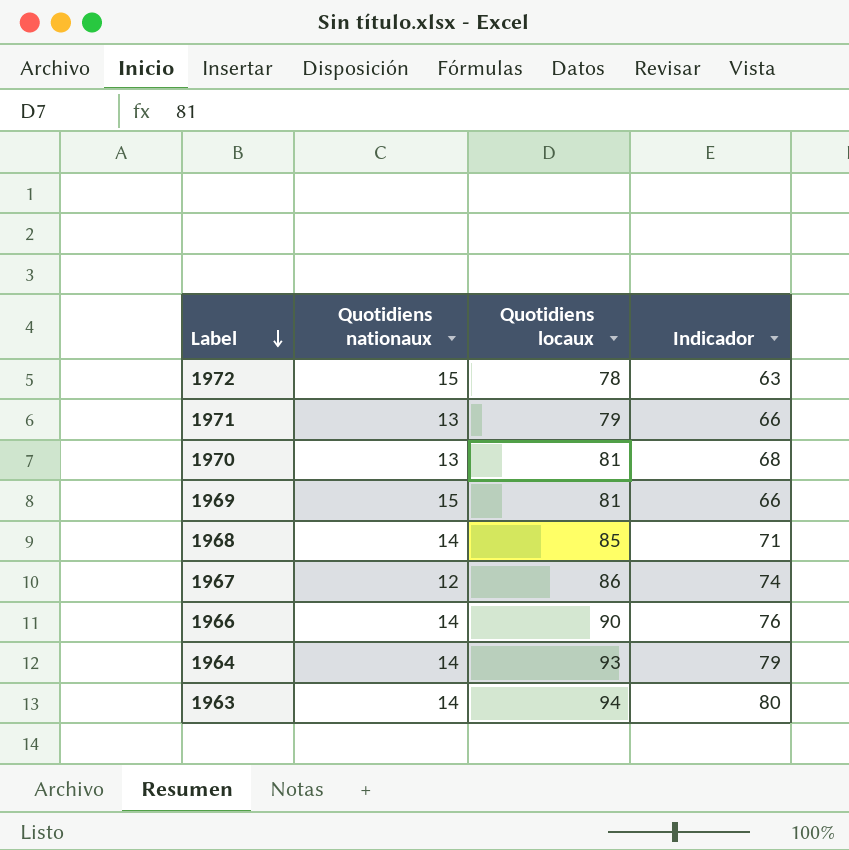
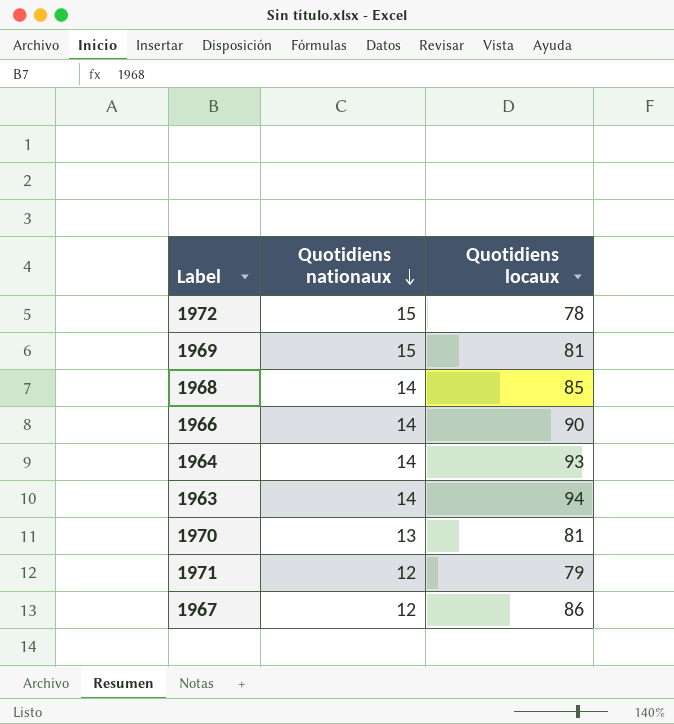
row order: Label descending -> Quotidiens nationaux descending
column Indicador | formula: [Quotidiens locaux] - [Quotidiens nationaux] -> none
1971 | Quotidiens nationaux: 13 -> 12

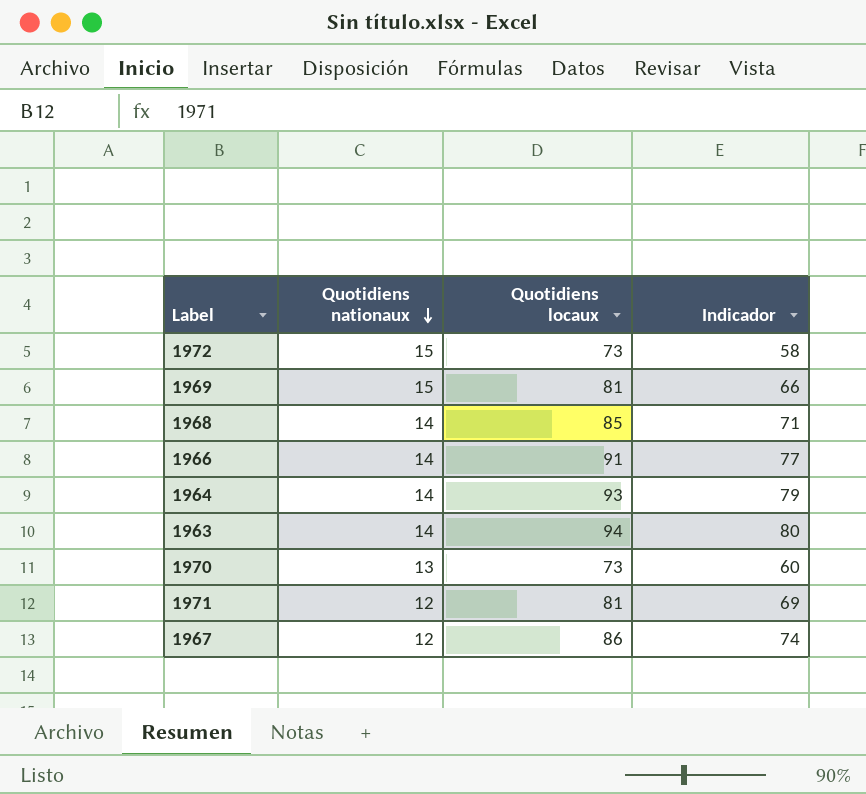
column Indicador | formula: none -> [Quotidiens locaux] - [Quotidiens nationaux]
1972 | Quotidiens locaux: 78 -> 73
1966 | Quotidiens locaux: 90 -> 91
1970 | Quotidiens locaux: 81 -> 73
1971 | Quotidiens locaux: 79 -> 81

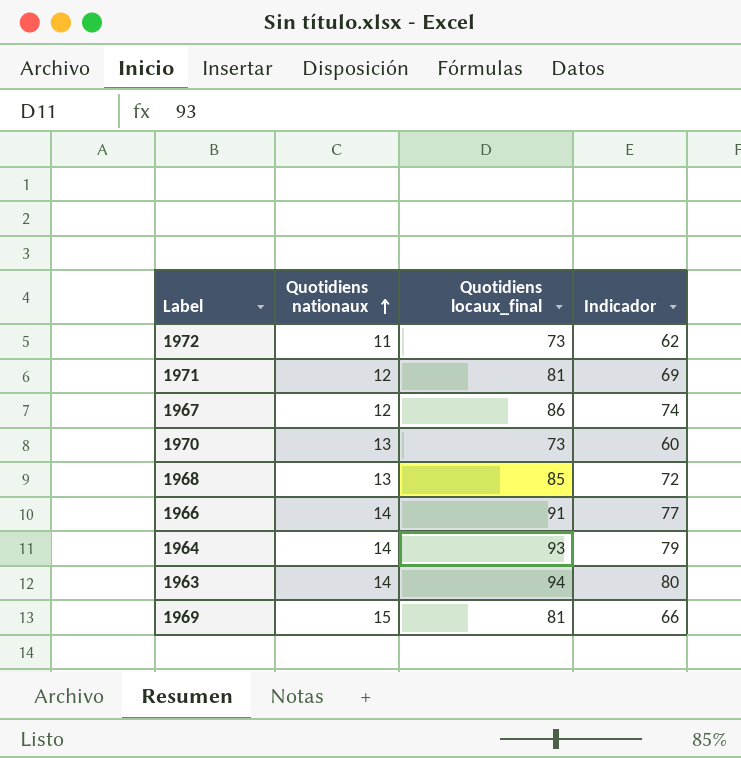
row order: Quotidiens nationaux descending -> Quotidiens nationaux ascending
column name: Quotidiens locaux -> Quotidiens locaux_final
1972 | Quotidiens nationaux: 15 -> 11
1972 | Indicador: 58 -> 62
1968 | Quotidiens nationaux: 14 -> 13
1968 | Indicador: 71 -> 72

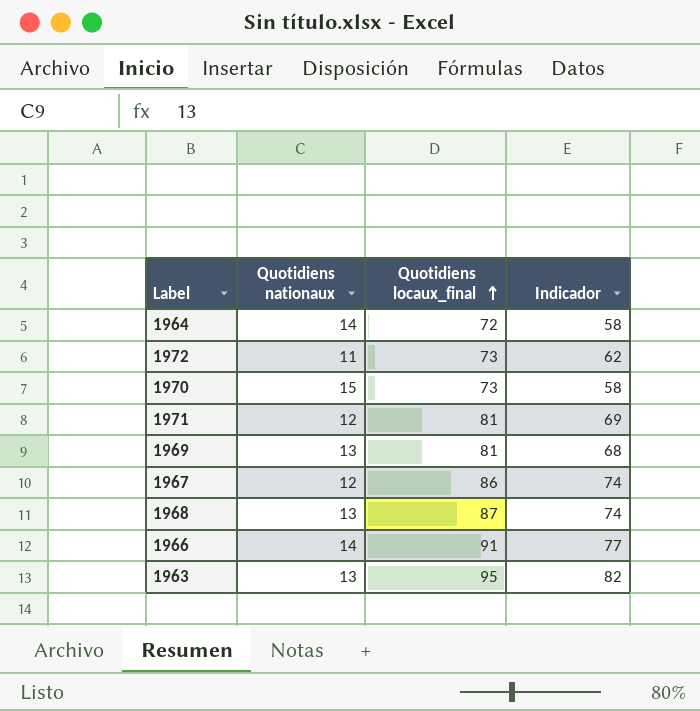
row order: Quotidiens nationaux ascending -> Quotidiens locaux_final ascending
1964 | Quotidiens locaux_final: 93 -> 72
1964 | Indicador: 79 -> 58
1970 | Quotidiens nationaux: 13 -> 15
1970 | Indicador: 60 -> 58
1969 | Quotidiens nationaux: 15 -> 13
1969 | Indicador: 66 -> 68
1968 | Quotidiens locaux_final: 85 -> 87
1968 | Indicador: 72 -> 74
1963 | Quotidiens nationaux: 14 -> 13
1963 | Quotidiens locaux_final: 94 -> 95
1963 | Indicador: 80 -> 82

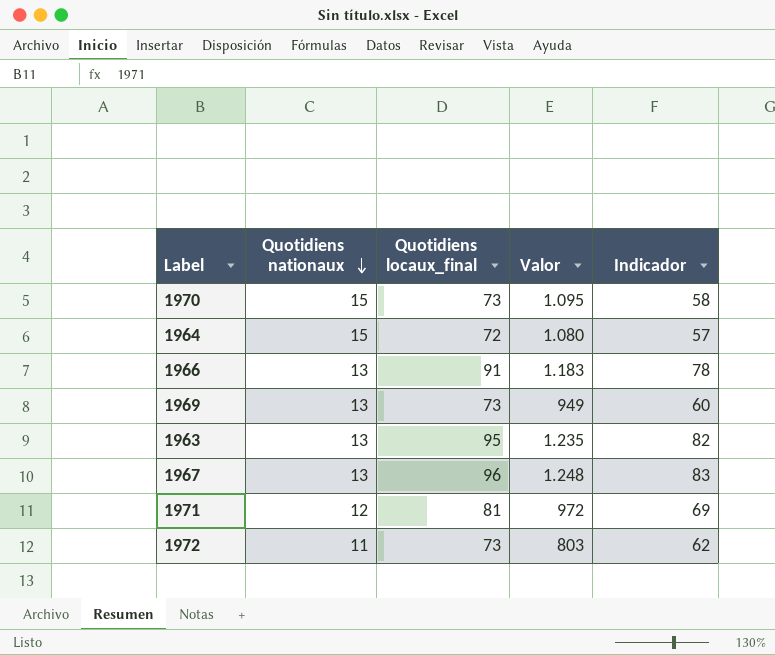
row order: Quotidiens locaux_final ascending -> Quotidiens nationaux descending
column Valor | formula: none -> [Quotidiens nationaux] * [Quotidiens locaux_final]
row 1968: 13 | 87 | 74 -> none
1964 | Quotidiens nationaux: 14 -> 15
1964 | Indicador: 58 -> 57
1966 | Quotidiens nationaux: 14 -> 13
1966 | Indicador: 77 -> 78
1969 | Quotidiens locaux_final: 81 -> 73
1969 | Indicador: 68 -> 60
1967 | Quotidiens nationaux: 12 -> 13
1967 | Quotidiens locaux_final: 86 -> 96
1967 | Indicador: 74 -> 83

